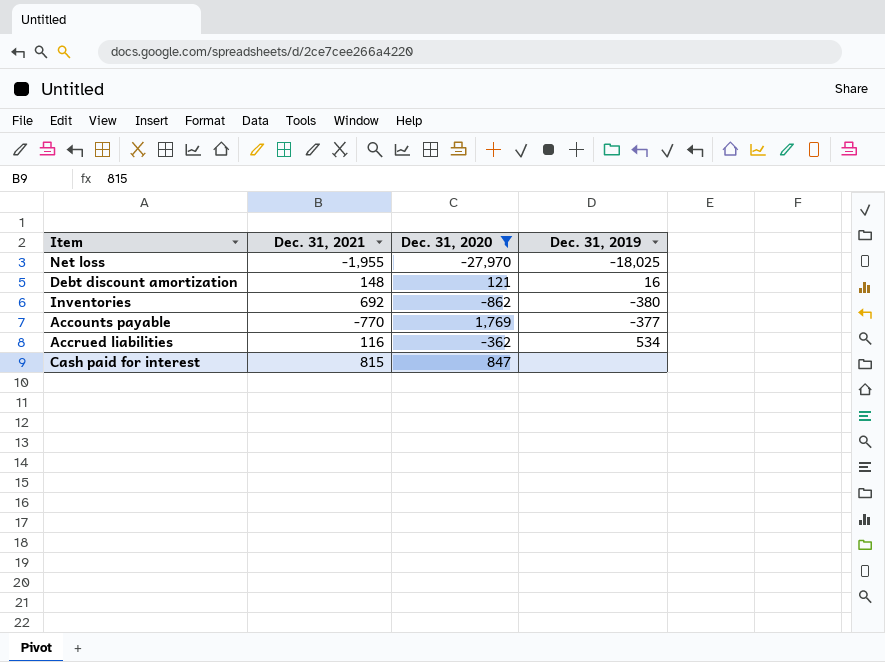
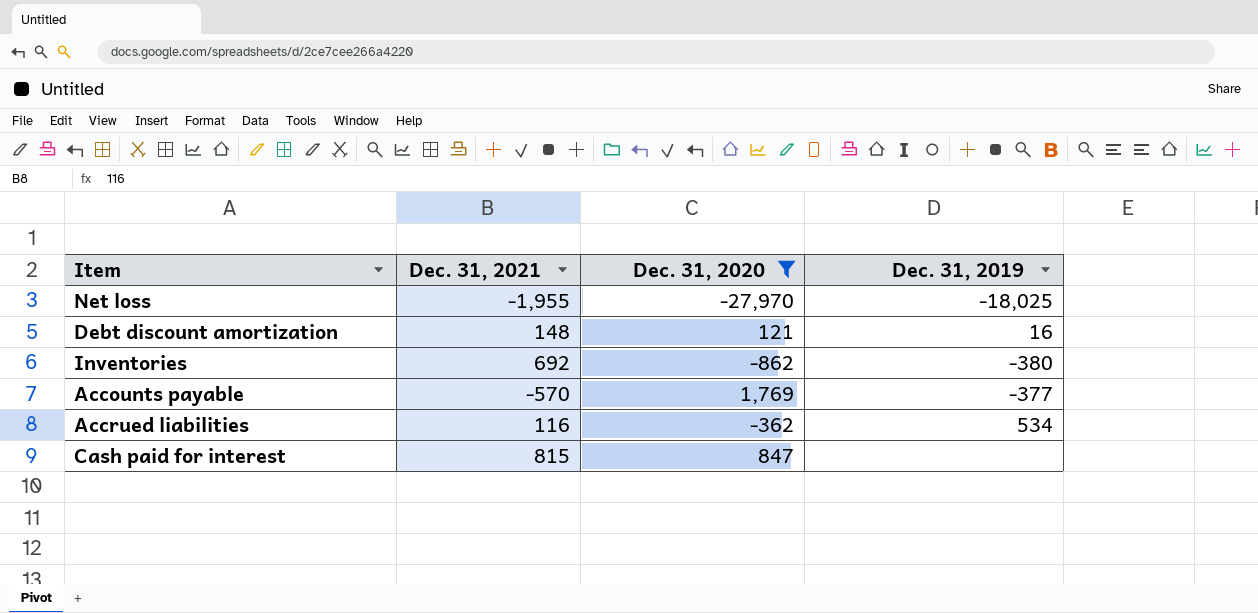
Accounts payable | Dec. 31, 2021: -770 -> -570

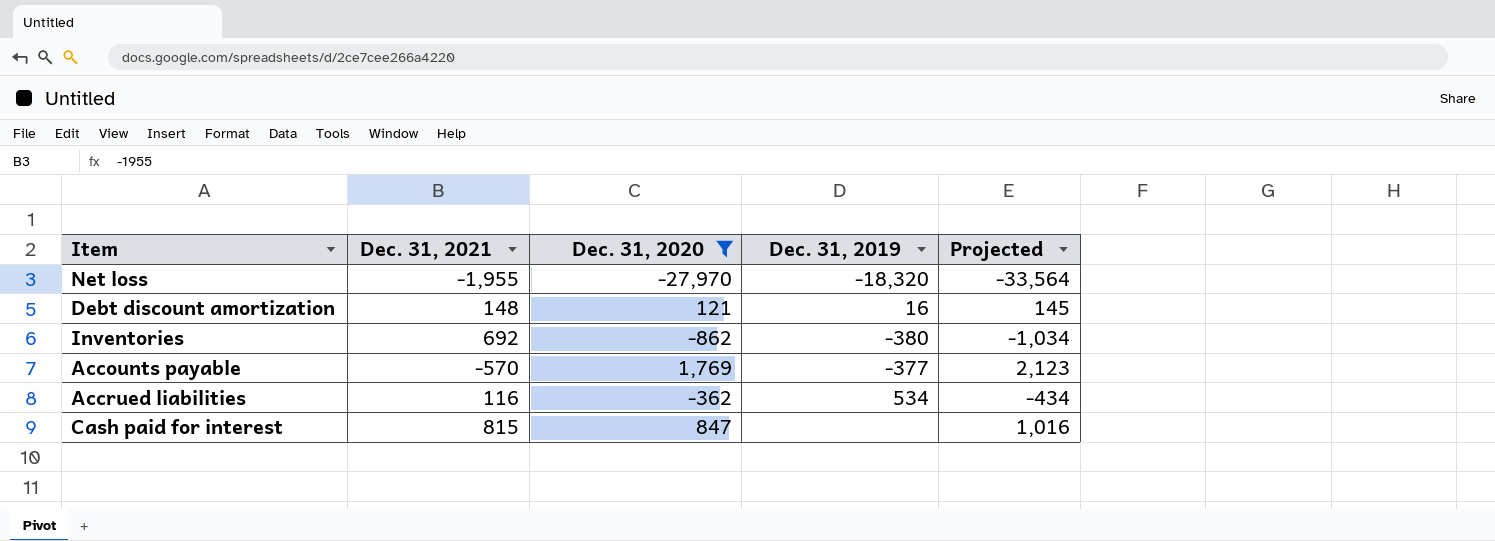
column Projected | formula: none -> [Dec. 31, 2020] * 1.2
Net loss | Dec. 31, 2019: -18,025 -> -18,320

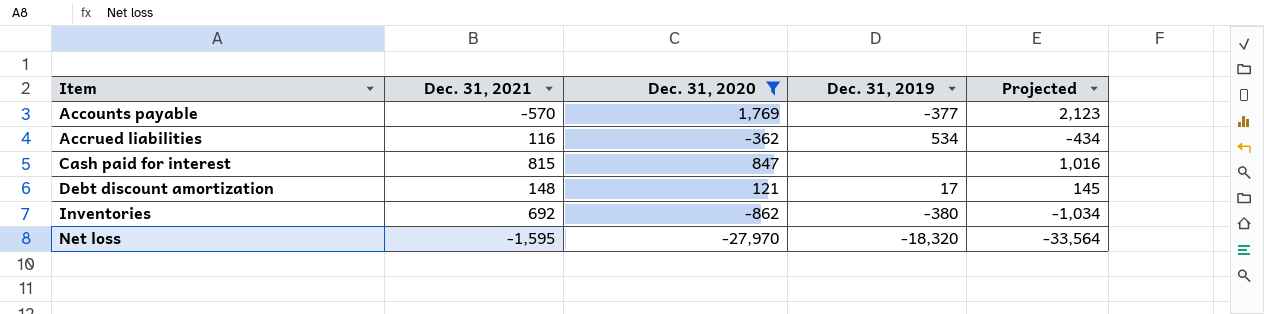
row order: none -> Item ascending
Debt discount amortization | Dec. 31, 2019: 16 -> 17
Net loss | Dec. 31, 2021: -1,955 -> -1,595

